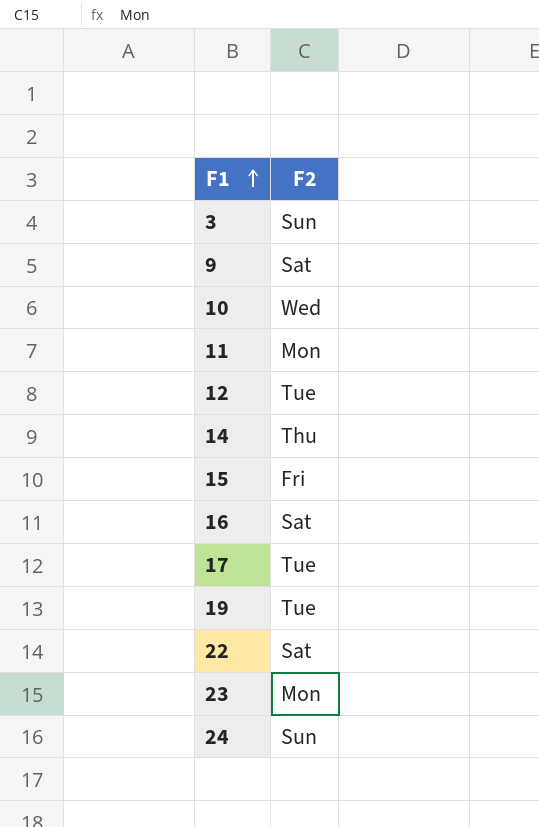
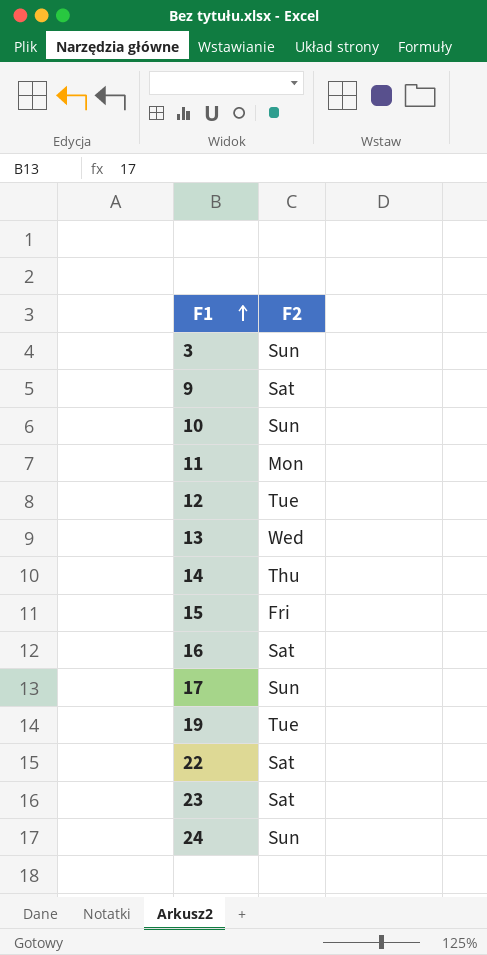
10 | F2: Wed -> Sun
row 13: none -> Wed
17 | F2: Tue -> Sun
23 | F2: Mon -> Sat

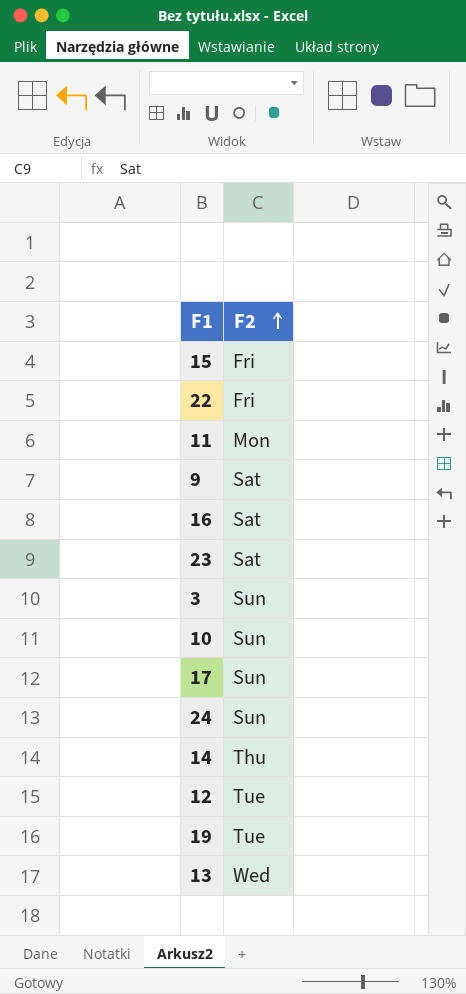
row order: F1 ascending -> F2 ascending
22 | F2: Sat -> Fri

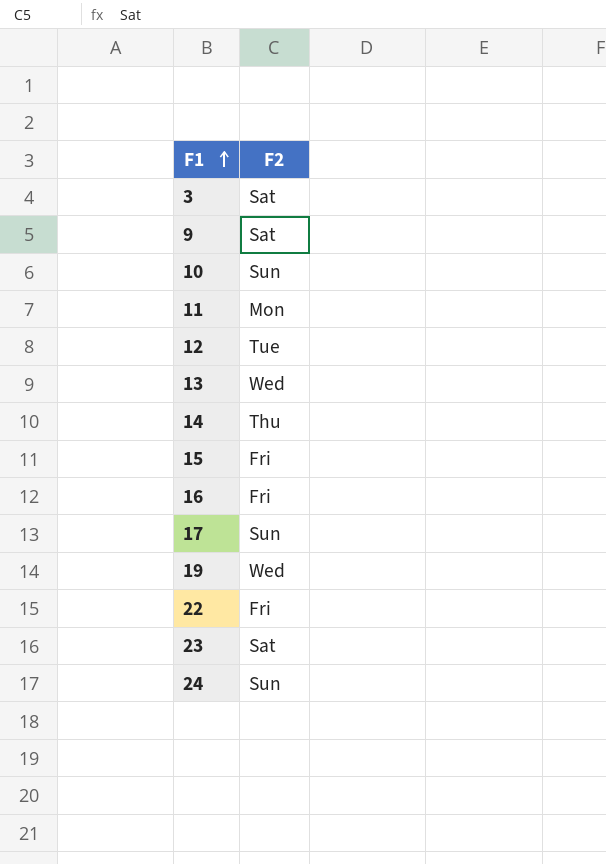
row order: F2 ascending -> F1 ascending
3 | F2: Sun -> Sat
16 | F2: Sat -> Fri
19 | F2: Tue -> Wed

